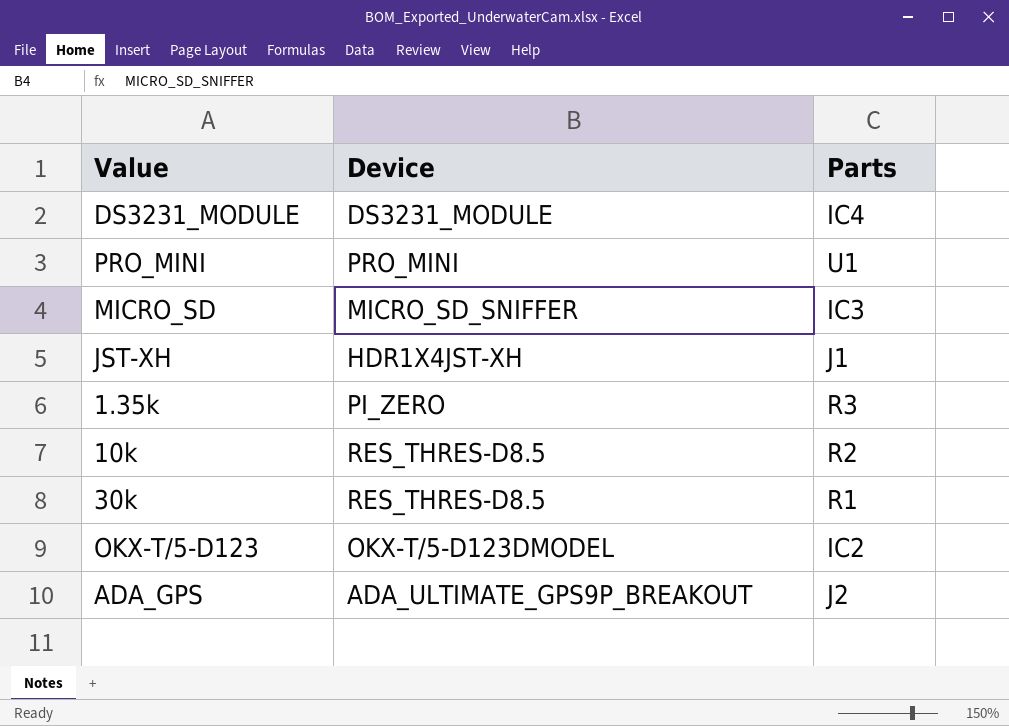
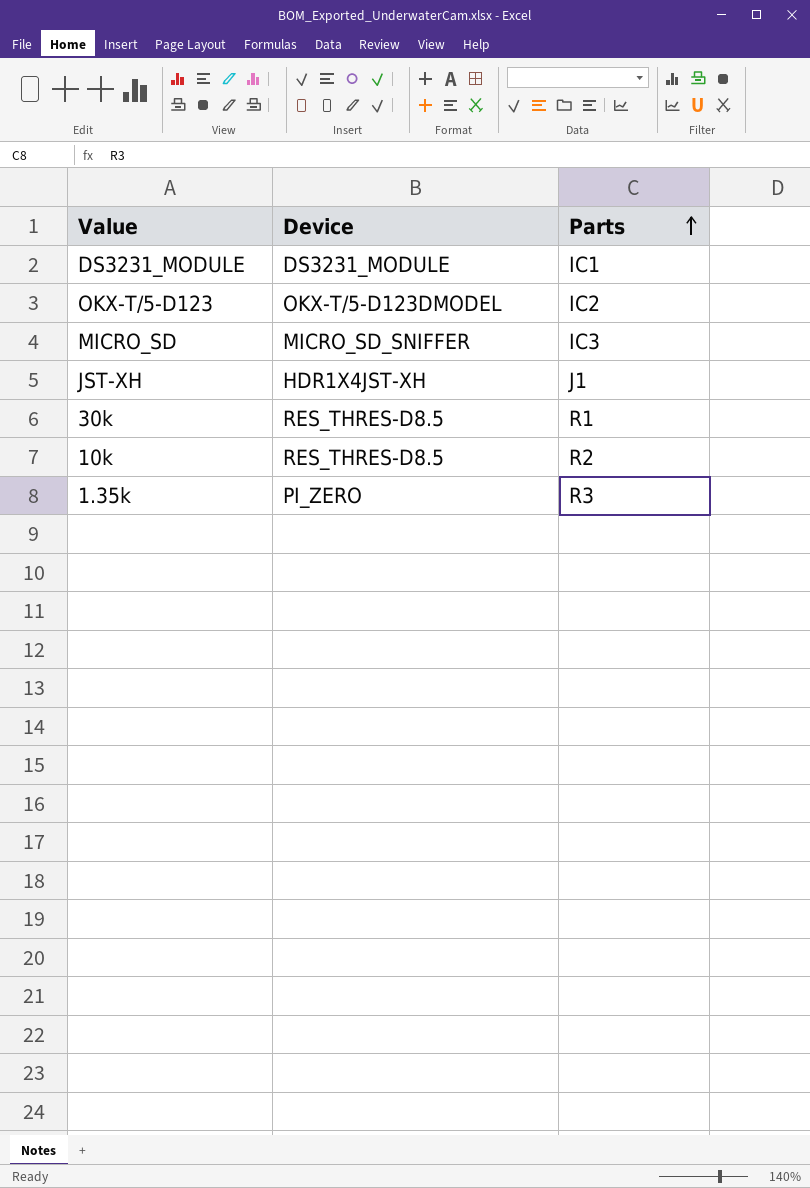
row order: none -> Parts ascending
row PRO_MINI: PRO_MINI | U1 -> none
row ADA_GPS: ADA_ULTIMATE_GPS9P_BREAKOUT | J2 -> none
DS3231_MODULE | Parts: IC4 -> IC1

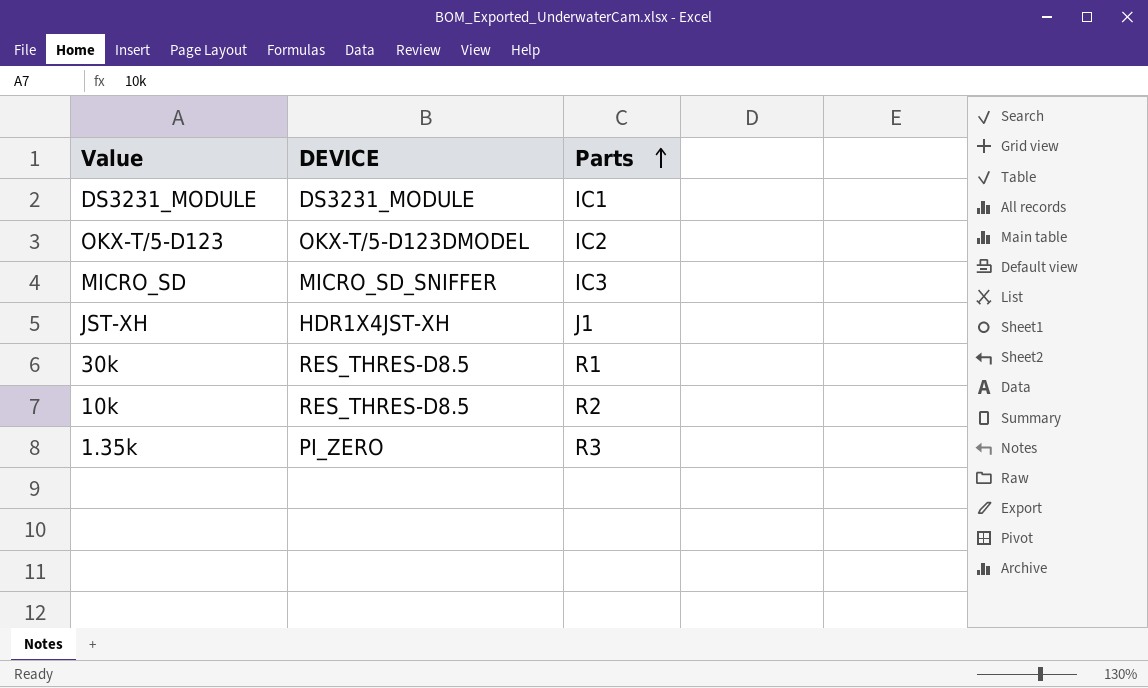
column name: Device -> DEVICE

